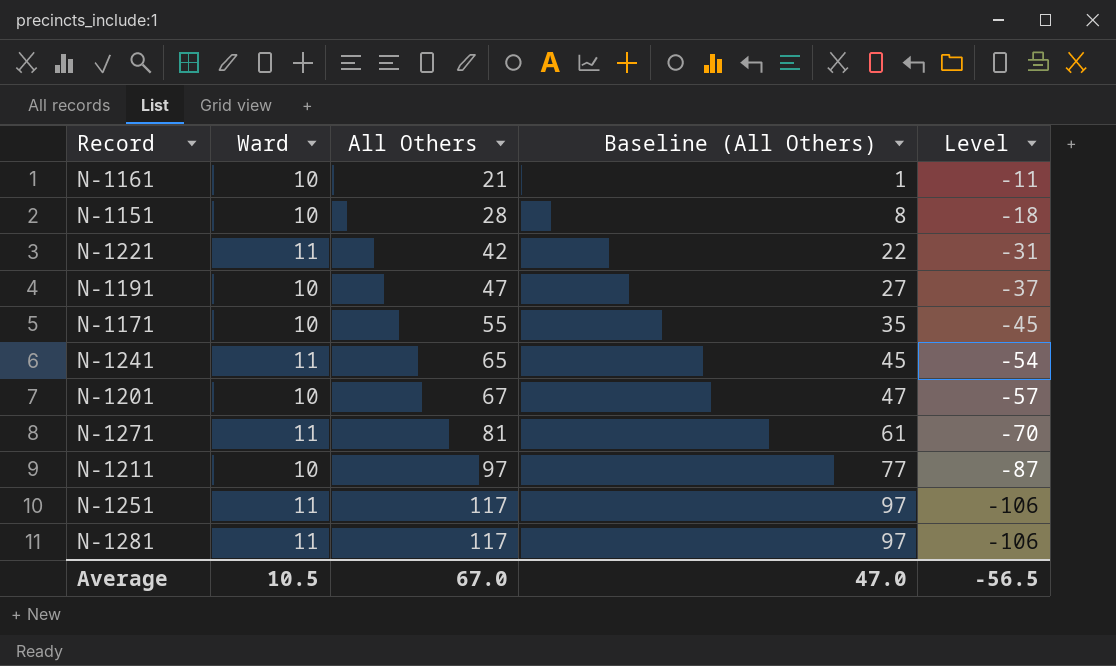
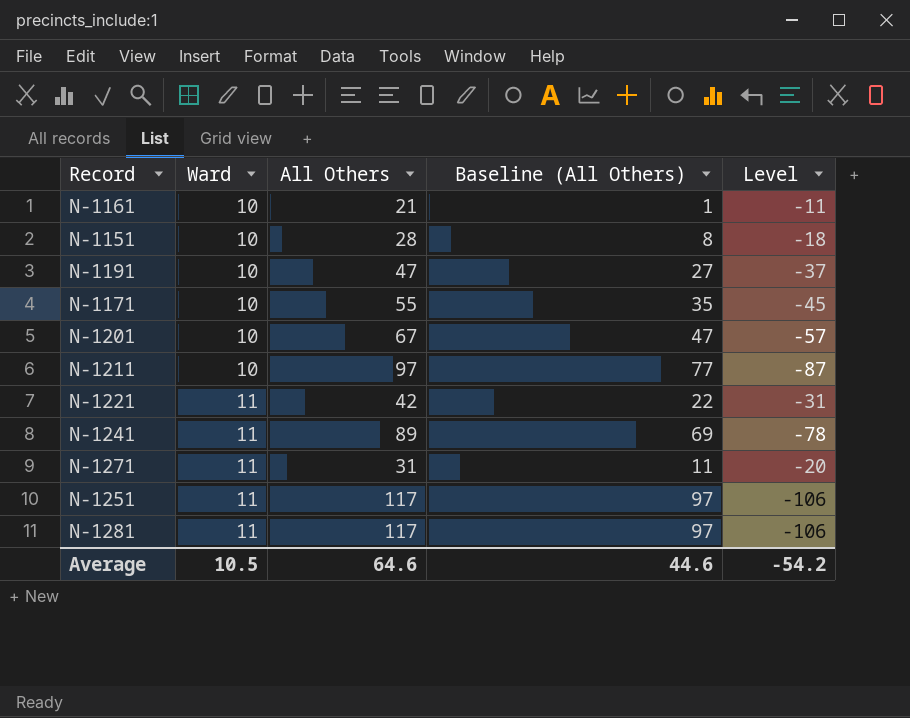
row order: All Others ascending -> Ward ascending
N-1241 | All Others: 65 -> 89
N-1241 | Baseline (All Others): 45 -> 69
N-1241 | Level: -54 -> -78
N-1271 | All Others: 81 -> 31
N-1271 | Baseline (All Others): 61 -> 11
N-1271 | Level: -70 -> -20
Average | All Others: 67.0 -> 64.6
Average | Baseline (All Others): 47.0 -> 44.6
Average | Level: -56.5 -> -54.2

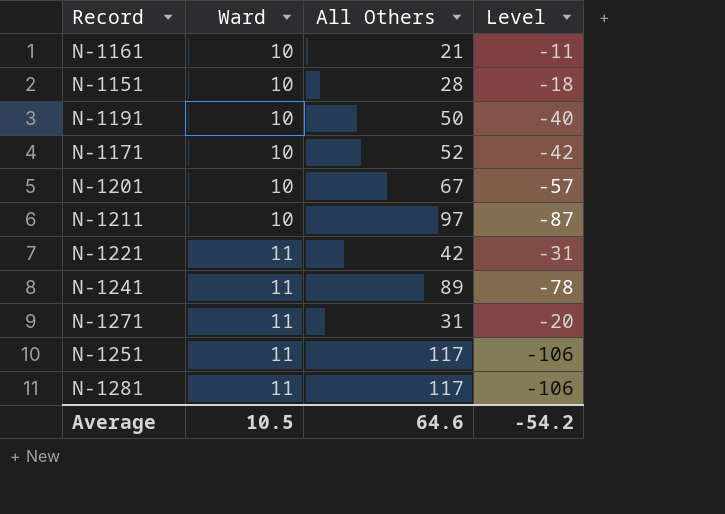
column Baseline (All Others) | formula: [All Others] - 20 -> none
N-1191 | All Others: 47 -> 50
N-1191 | Level: -37 -> -40
N-1171 | All Others: 55 -> 52
N-1171 | Level: -45 -> -42

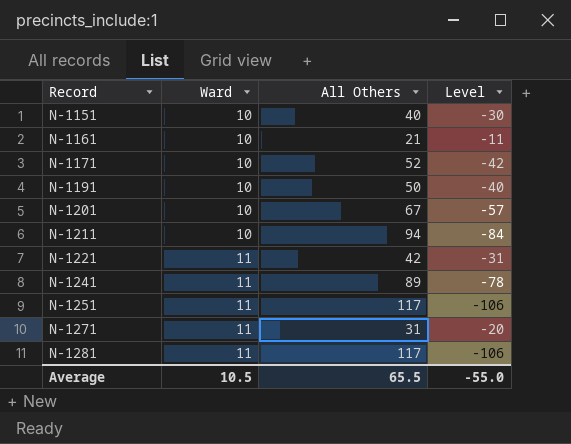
row order: Ward ascending -> Record ascending
N-1151 | All Others: 28 -> 40
N-1151 | Level: -18 -> -30
N-1211 | All Others: 97 -> 94
N-1211 | Level: -87 -> -84
Average | All Others: 64.6 -> 65.5
Average | Level: -54.2 -> -55.0

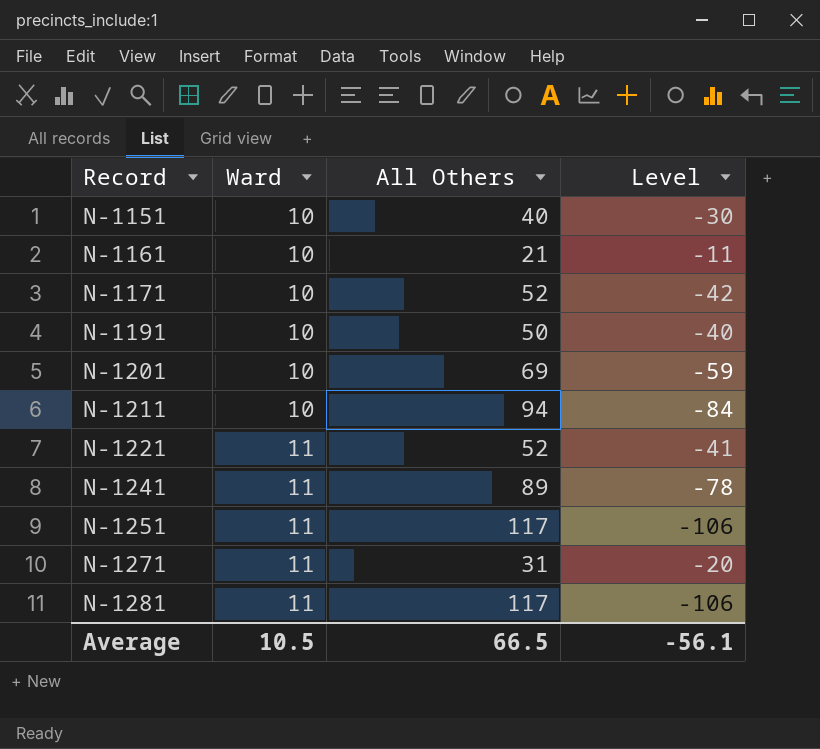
N-1201 | All Others: 67 -> 69
N-1201 | Level: -57 -> -59
N-1221 | All Others: 42 -> 52
N-1221 | Level: -31 -> -41
Average | All Others: 65.5 -> 66.5
Average | Level: -55.0 -> -56.1

